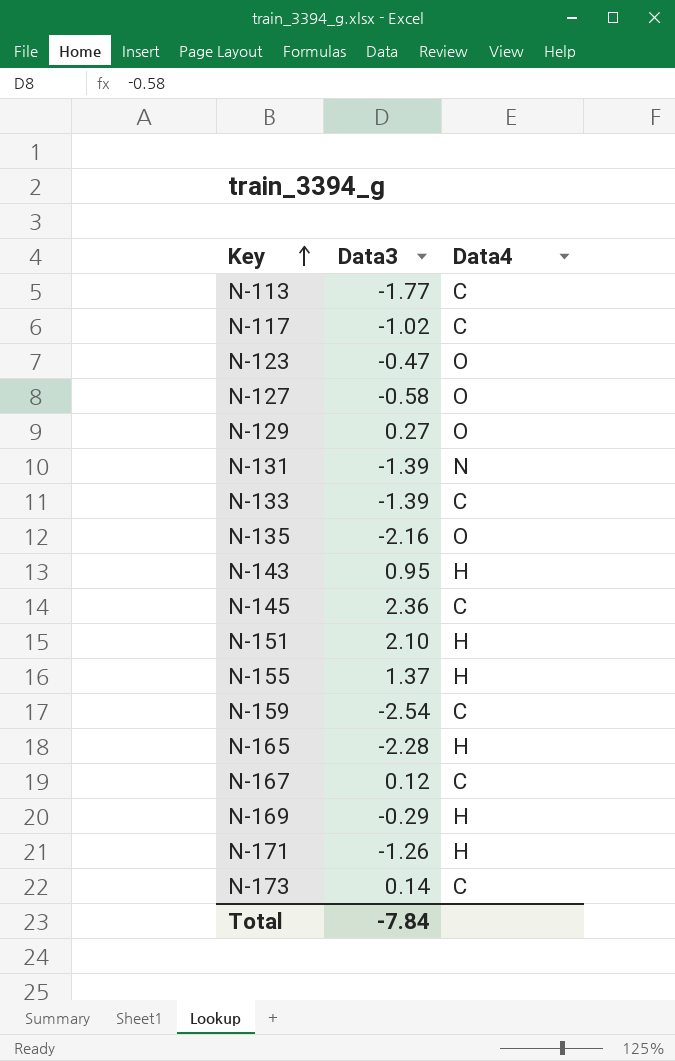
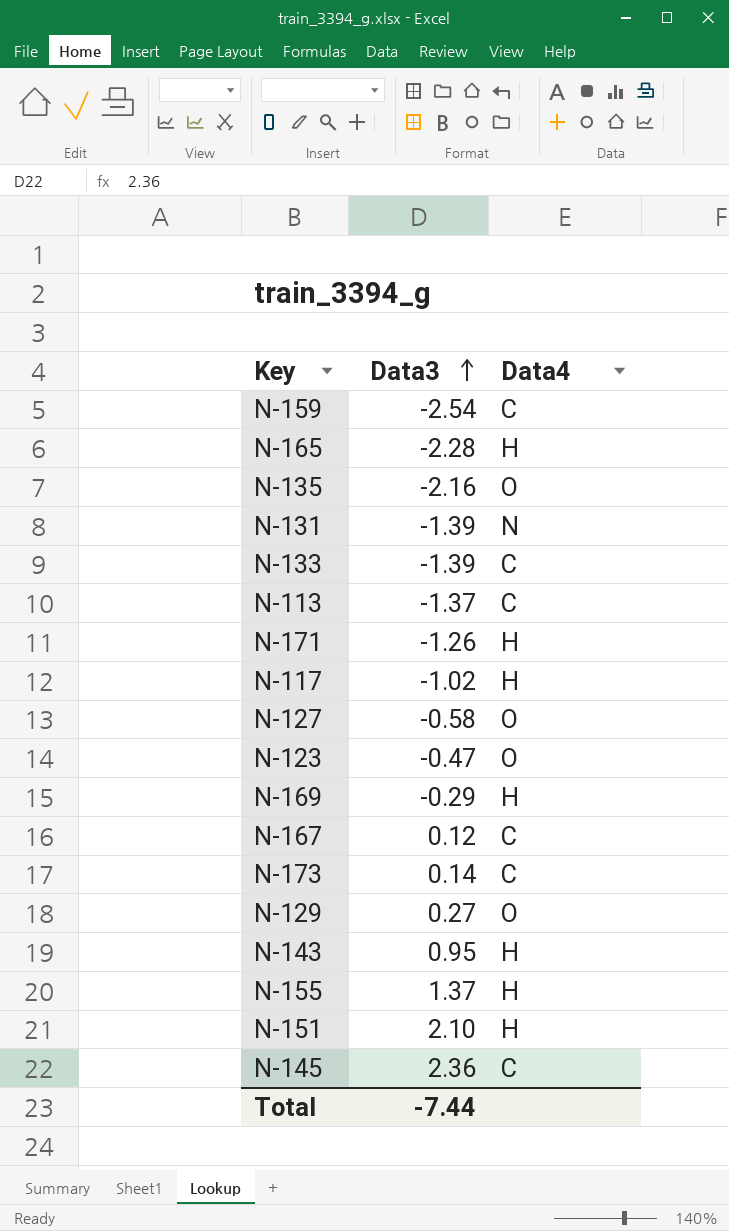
row order: Key ascending -> Data3 ascending
N-113 | Data3: -1.77 -> -1.37
N-117 | Data4: C -> H
Total | Data3: -7.84 -> -7.44

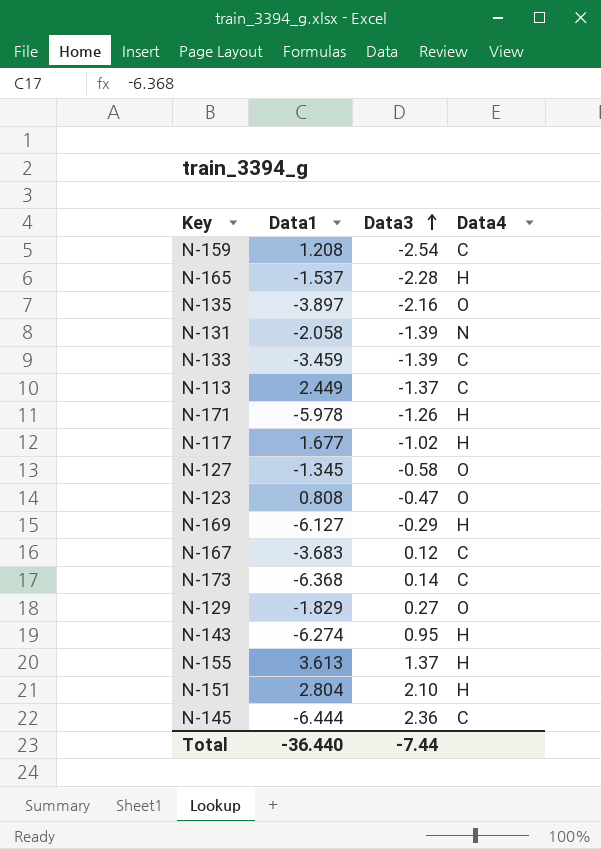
column Data1 | position: none -> 2

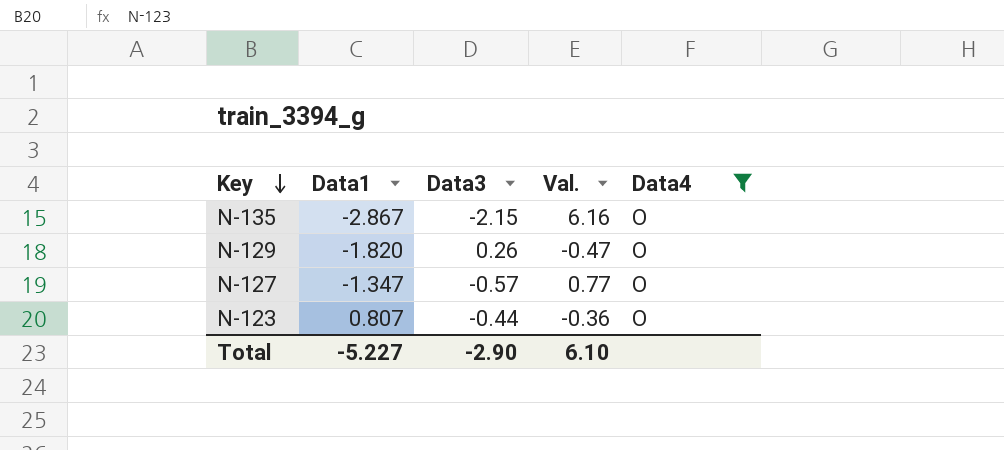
filter: none -> Data4 = O
row order: Data3 ascending -> Key descending
column Val. | formula: none -> [Data1] * [Data3]
N-135 | Data1: -3.897 -> -2.867
N-135 | Data3: -2.16 -> -2.15
N-129 | Data1: -1.829 -> -1.820
N-129 | Data3: 0.27 -> 0.26
N-127 | Data1: -1.345 -> -1.347
N-127 | Data3: -0.58 -> -0.57
N-123 | Data1: 0.808 -> 0.807
N-123 | Data3: -0.47 -> -0.44
Total | Data1: -36.440 -> -5.227
Total | Data3: -7.44 -> -2.90

